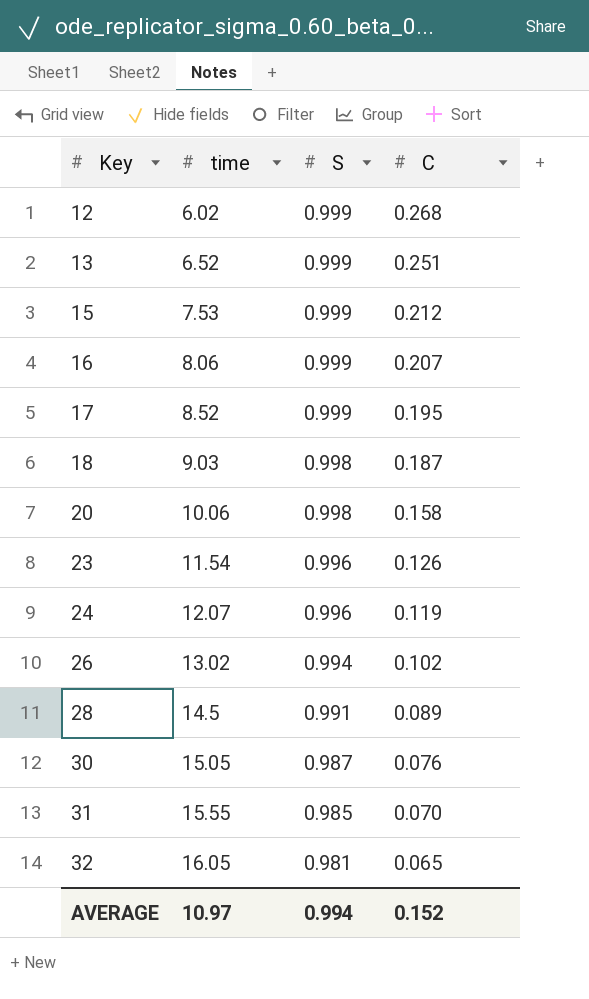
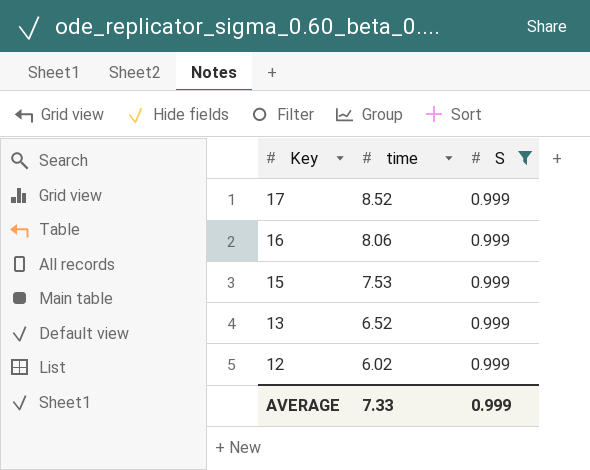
filter: none -> S = 0.999
row order: Key ascending -> Key descending
column C | position: 4 -> none
AVERAGE | time: 10.97 -> 7.33
AVERAGE | S: 0.994 -> 0.999

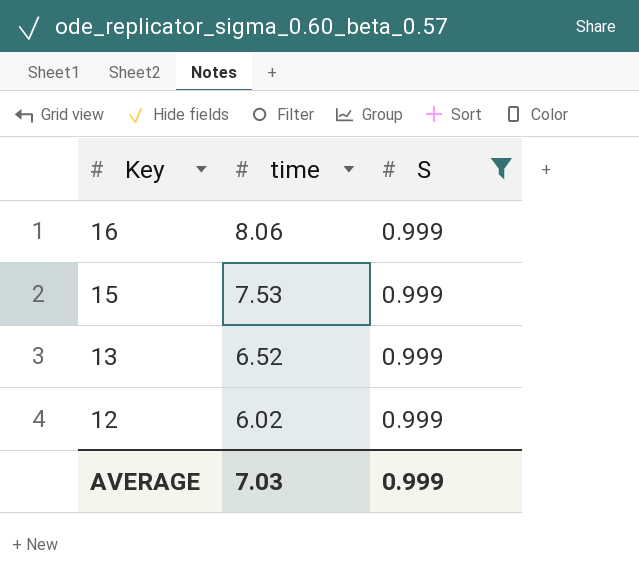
row 17: 8.52 | 0.999 -> none
AVERAGE | time: 7.33 -> 7.03

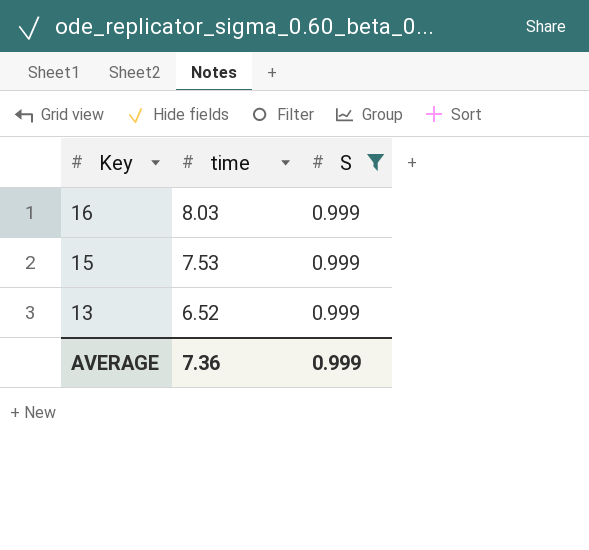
row 12: 6.02 | 0.999 -> none
16 | time: 8.06 -> 8.03
AVERAGE | time: 7.03 -> 7.36

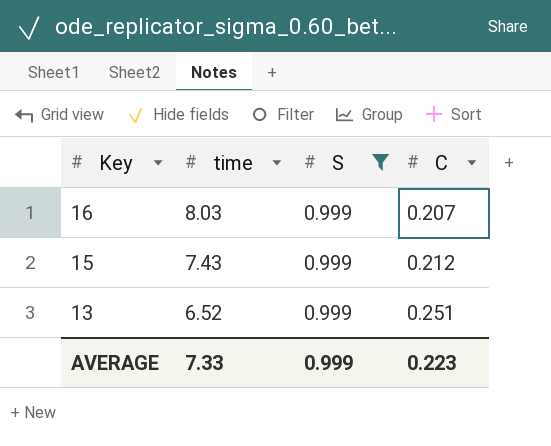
column C | position: none -> 4
15 | time: 7.53 -> 7.43
AVERAGE | time: 7.36 -> 7.33

